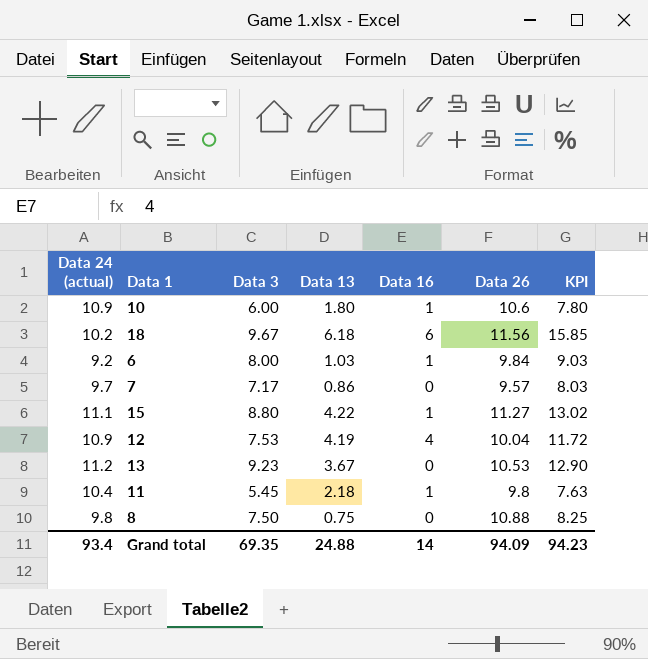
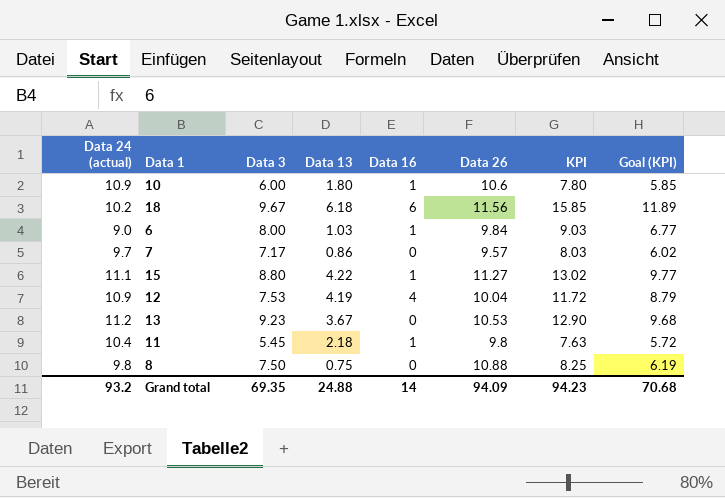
column Goal (KPI) | formula: none -> [KPI] * 0.75
6 | Data 24 (actual): 9.2 -> 9.0
Grand total | Data 24 (actual): 93.4 -> 93.2

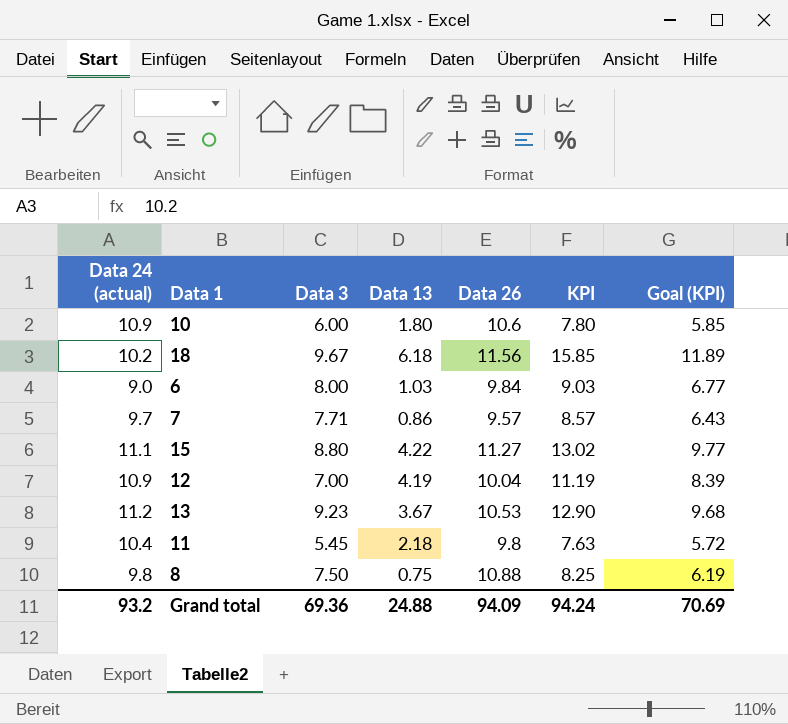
column Data 16 | position: 5 -> none
7 | Data 3: 7.17 -> 7.71
7 | KPI: 8.03 -> 8.57
7 | Goal (KPI): 6.02 -> 6.43
12 | Data 3: 7.53 -> 7.00
12 | KPI: 11.72 -> 11.19
12 | Goal (KPI): 8.79 -> 8.39
Grand total | Data 3: 69.35 -> 69.36
Grand total | KPI: 94.23 -> 94.24
Grand total | Goal (KPI): 70.68 -> 70.69

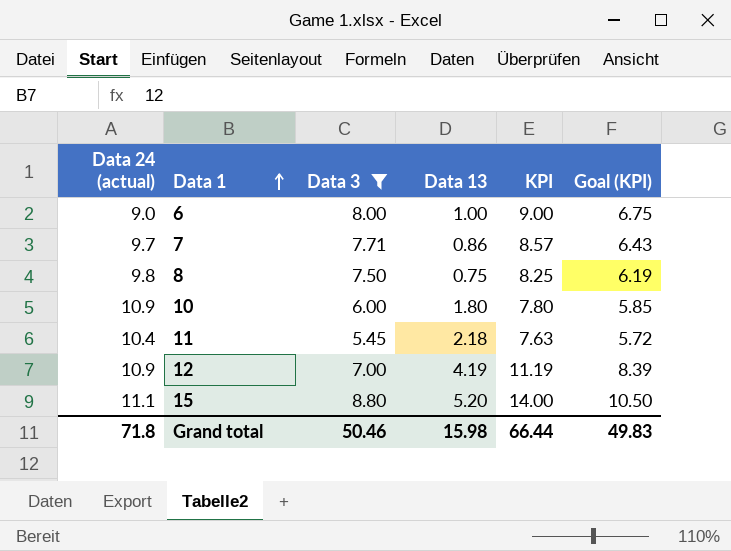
filter: none -> Data 3 <= 8.80
row order: none -> Data 1 ascending
column Data 26 | position: 5 -> none
6 | Data 13: 1.03 -> 1.00
6 | KPI: 9.03 -> 9.00
6 | Goal (KPI): 6.77 -> 6.75
15 | Data 13: 4.22 -> 5.20
15 | KPI: 13.02 -> 14.00
15 | Goal (KPI): 9.77 -> 10.50
Grand total | Data 24 (actual): 93.2 -> 71.8
Grand total | Data 3: 69.36 -> 50.46
Grand total | Data 13: 24.88 -> 15.98
Grand total | KPI: 94.24 -> 66.44
Grand total | Goal (KPI): 70.69 -> 49.83

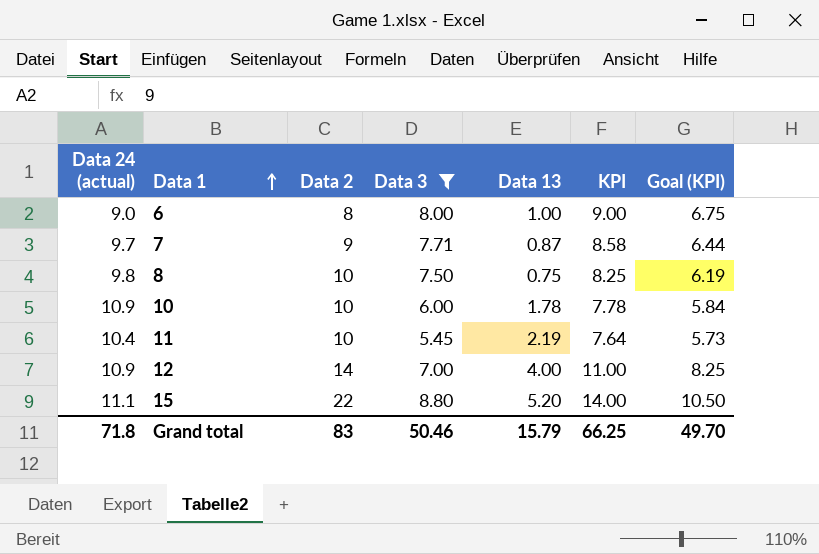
column Data 2 | position: none -> 3
7 | Data 13: 0.86 -> 0.87
7 | KPI: 8.57 -> 8.58
7 | Goal (KPI): 6.43 -> 6.44
10 | Data 13: 1.80 -> 1.78
10 | KPI: 7.80 -> 7.78
10 | Goal (KPI): 5.85 -> 5.84
11 | Data 13: 2.18 -> 2.19
11 | KPI: 7.63 -> 7.64
11 | Goal (KPI): 5.72 -> 5.73
12 | Data 13: 4.19 -> 4.00
12 | KPI: 11.19 -> 11.00
12 | Goal (KPI): 8.39 -> 8.25
Grand total | Data 13: 15.98 -> 15.79
Grand total | KPI: 66.44 -> 66.25
Grand total | Goal (KPI): 49.83 -> 49.70

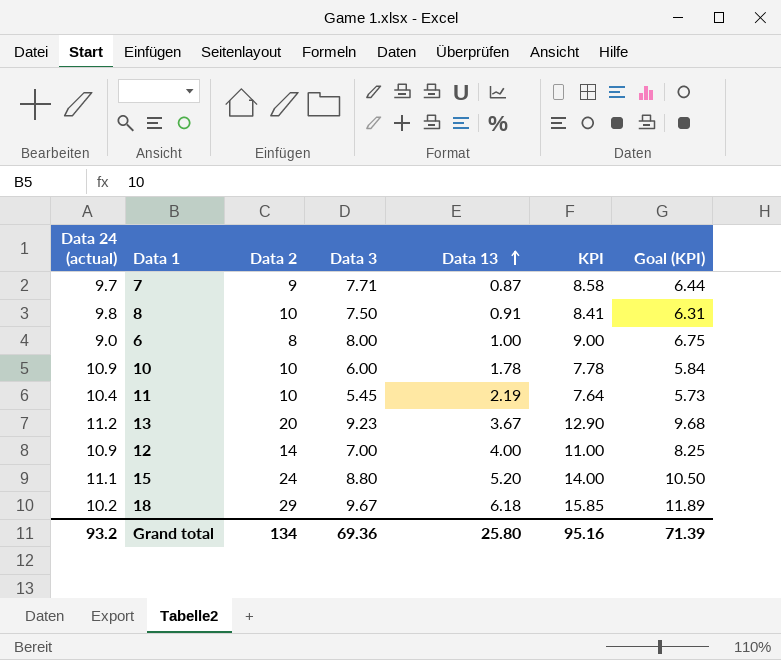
filter: Data 3 <= 8.80 -> none
row order: Data 1 ascending -> Data 13 ascending
8 | Data 13: 0.75 -> 0.91
8 | KPI: 8.25 -> 8.41
8 | Goal (KPI): 6.19 -> 6.31
15 | Data 2: 22 -> 24
Grand total | Data 24 (actual): 71.8 -> 93.2
Grand total | Data 2: 83 -> 134
Grand total | Data 3: 50.46 -> 69.36
Grand total | Data 13: 15.79 -> 25.80
Grand total | KPI: 66.25 -> 95.16
Grand total | Goal (KPI): 49.70 -> 71.39

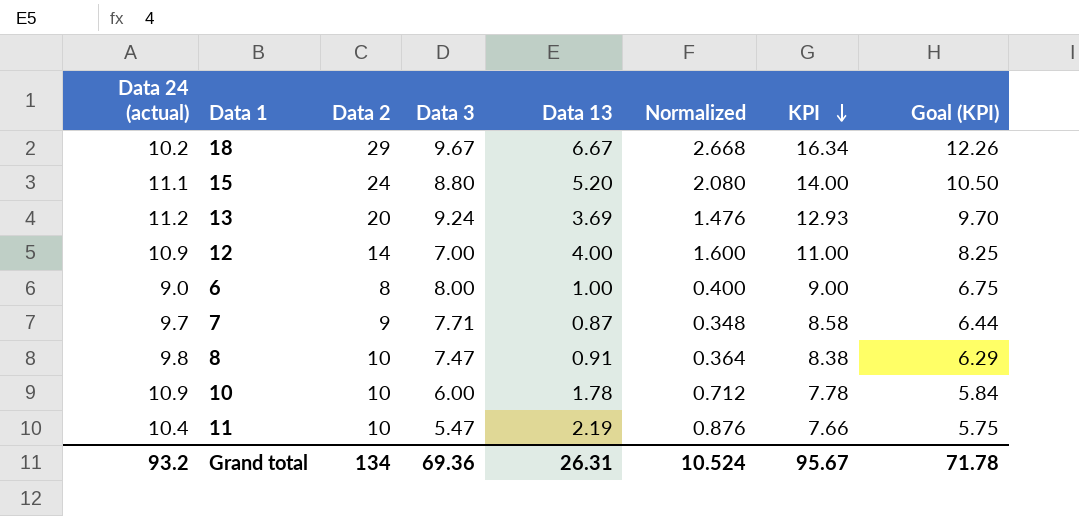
row order: Data 13 ascending -> KPI descending
column Normalized | formula: none -> [Data 13] * 0.4
18 | Data 13: 6.18 -> 6.67
18 | KPI: 15.85 -> 16.34
18 | Goal (KPI): 11.89 -> 12.26
13 | Data 3: 9.23 -> 9.24
13 | Data 13: 3.67 -> 3.69
13 | KPI: 12.90 -> 12.93
13 | Goal (KPI): 9.68 -> 9.70
8 | Data 3: 7.50 -> 7.47
8 | KPI: 8.41 -> 8.38
8 | Goal (KPI): 6.31 -> 6.29
11 | Data 3: 5.45 -> 5.47
11 | KPI: 7.64 -> 7.66
11 | Goal (KPI): 5.73 -> 5.75
Grand total | Data 13: 25.80 -> 26.31
Grand total | KPI: 95.16 -> 95.67
Grand total | Goal (KPI): 71.39 -> 71.78

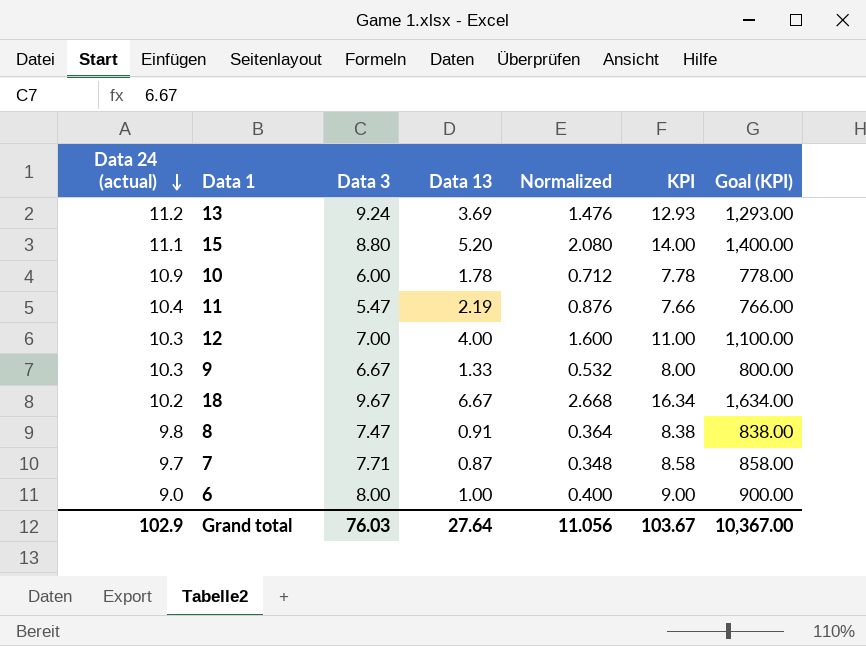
row order: KPI descending -> Data 24 (actual) descending
column Data 2 | position: 3 -> none
column Goal (KPI) | formula: [KPI] * 0.75 -> [KPI] * 100
12 | Data 24 (actual): 10.9 -> 10.3
row 9: none -> 10.3 | 6.67 | 1.33 | 0.532 | 8.00 | 800.00
Grand total | Data 24 (actual): 93.2 -> 102.9
Grand total | Data 3: 69.36 -> 76.03
Grand total | Data 13: 26.31 -> 27.64
Grand total | Normalized: 10.524 -> 11.056
Grand total | KPI: 95.67 -> 103.67
Grand total | Goal (KPI): 71.78 -> 10,367.00

